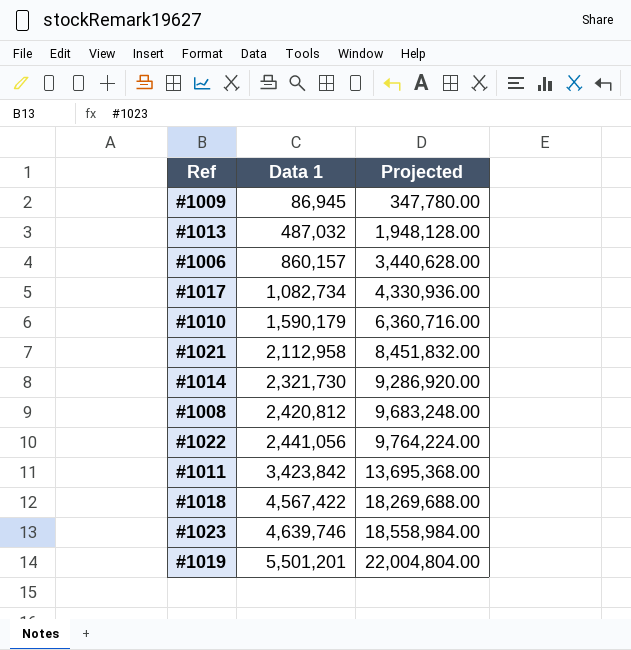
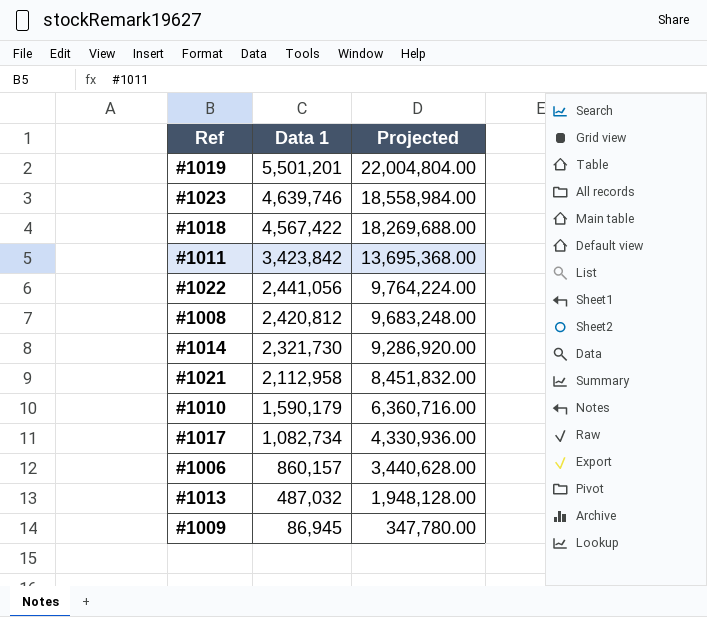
row order: Data 1 ascending -> Data 1 descending

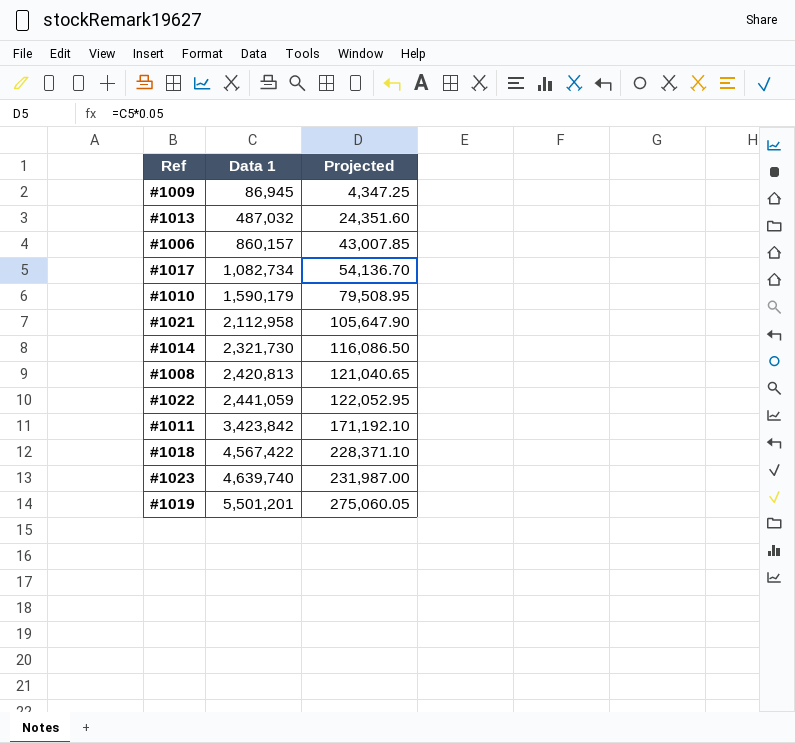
row order: Data 1 descending -> Data 1 ascending
column Projected | formula: [Data 1] * 4 -> [Data 1] * 0.05
#1008 | Data 1: 2,420,812 -> 2,420,813
#1022 | Data 1: 2,441,056 -> 2,441,059
#1023 | Data 1: 4,639,746 -> 4,639,740

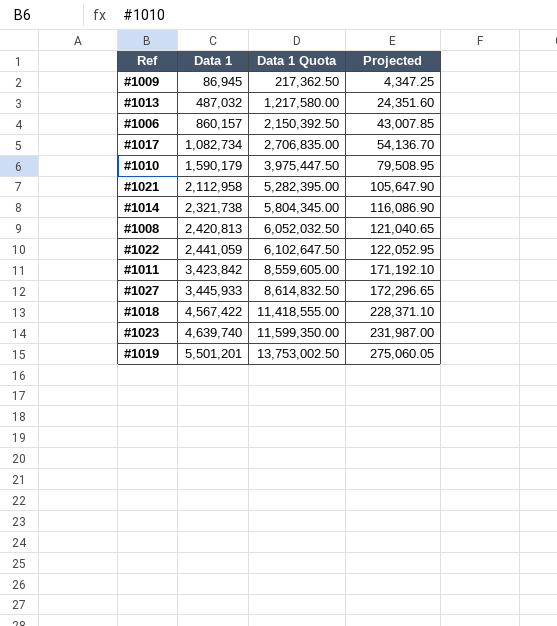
column Data 1 Quota | formula: none -> [Data 1] * 2.5
#1014 | Data 1: 2,321,730 -> 2,321,738
#1014 | Projected: 116,086.50 -> 116,086.90
row #1027: none -> 3,445,933 | 8,614,832.50 | 172,296.65

